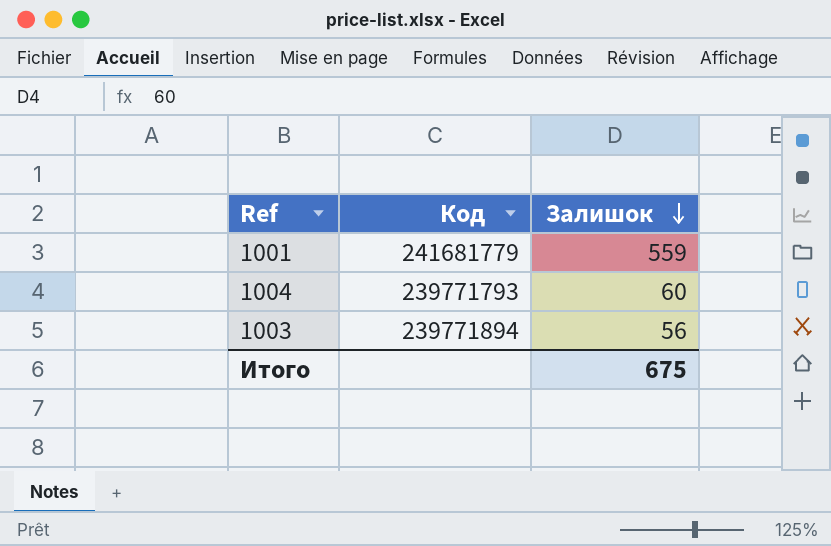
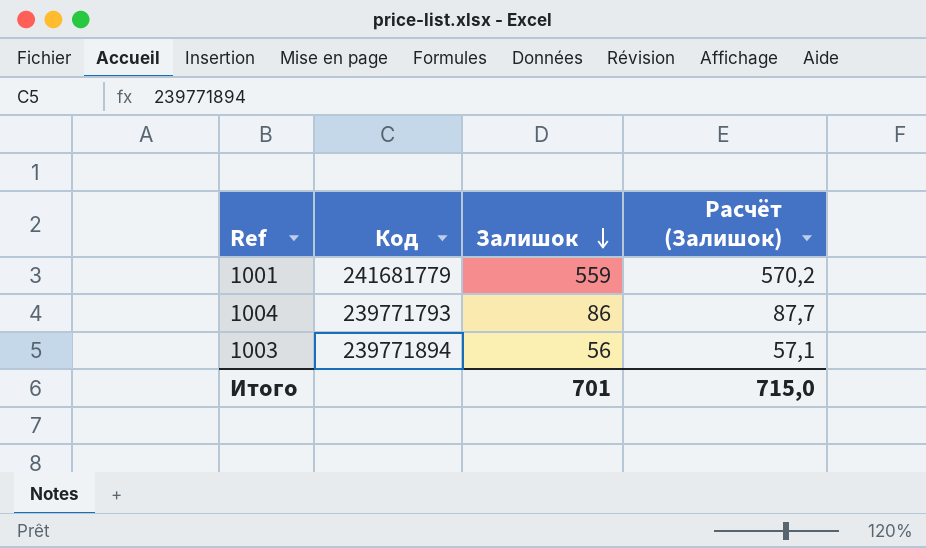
column Расчёт (Залишок) | formula: none -> [Залишок] * 1,02
1004 | Залишок: 60 -> 86
Итого | Залишок: 675 -> 701

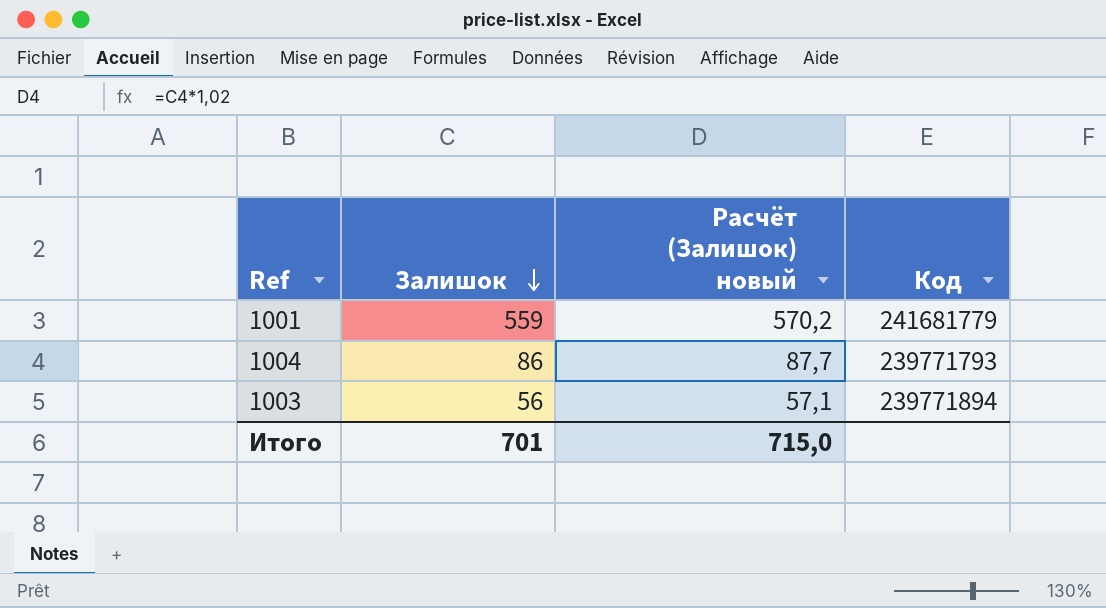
column name: Расчёт (Залишок) -> Расчёт (Залишок) новый
column Код | position: 2 -> 4

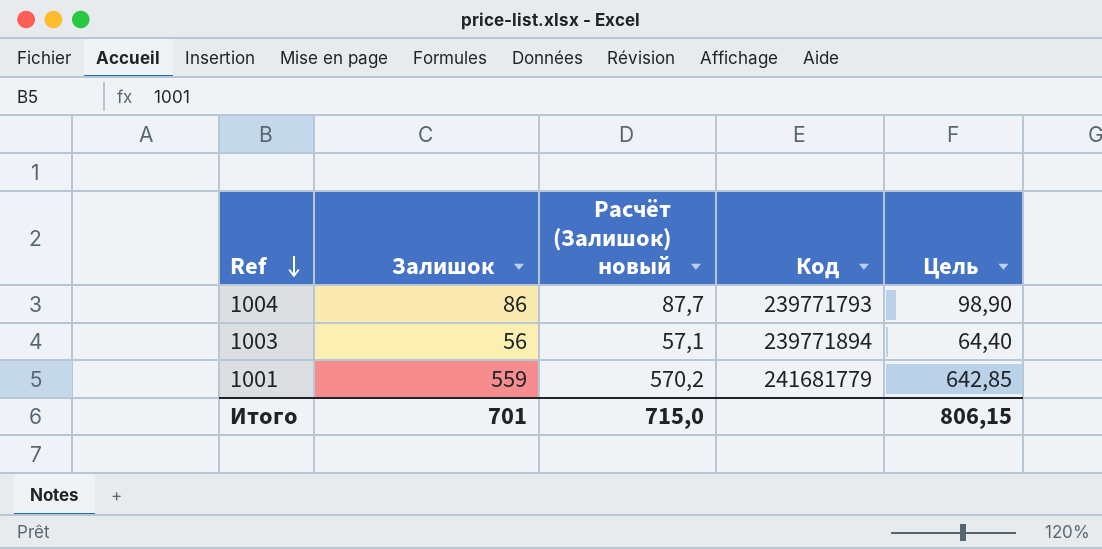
row order: Залишок descending -> Ref descending
column Цель | formula: none -> [Залишок] * 1,15

